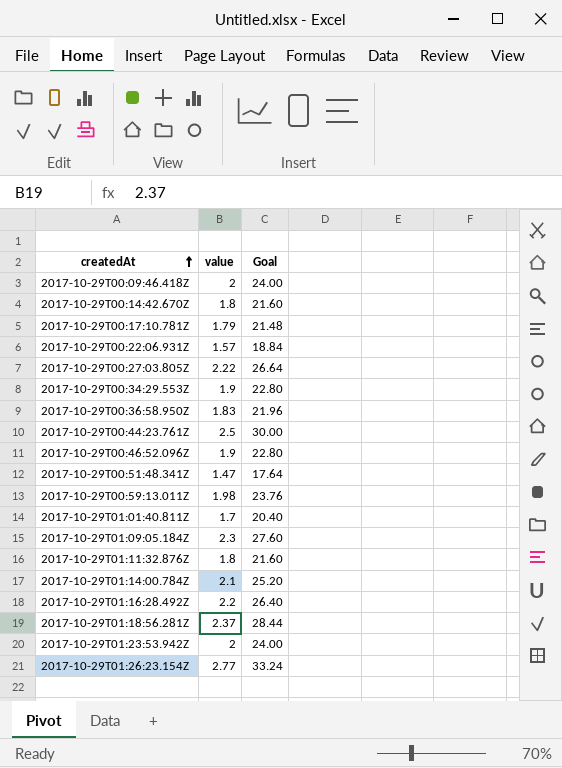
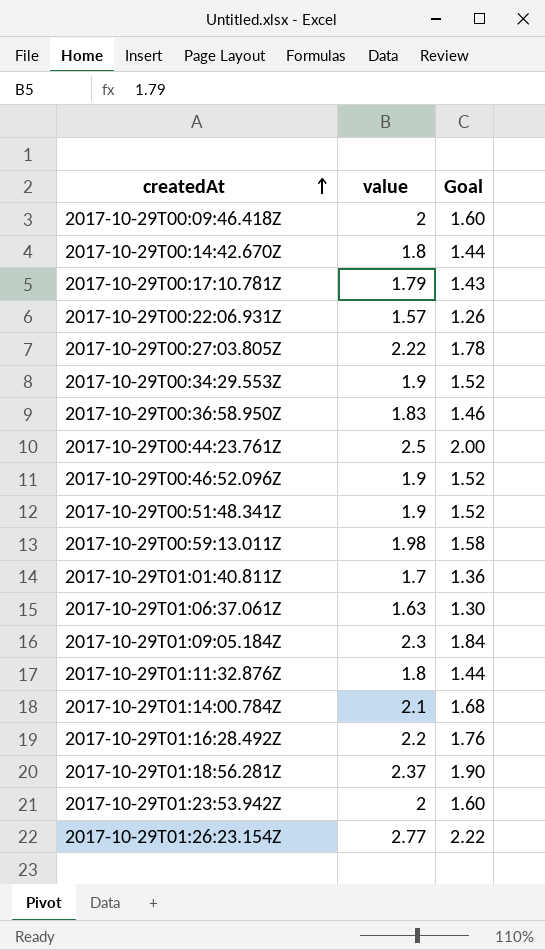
column Goal | formula: [value] * 12 -> [value] * 0.8
2017-10-29T00:51:48.341Z | value: 1.47 -> 1.9
row 2017-10-29T01:06:37.061Z: none -> 1.63 | 1.30

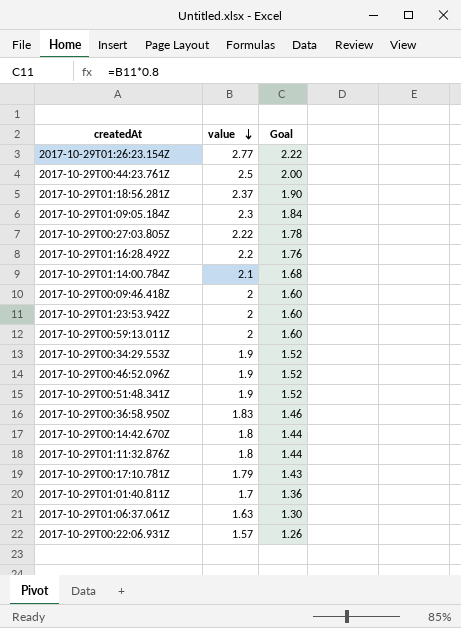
row order: createdAt ascending -> value descending
2017-10-29T00:59:13.011Z | value: 1.98 -> 2
2017-10-29T00:59:13.011Z | Goal: 1.58 -> 1.60

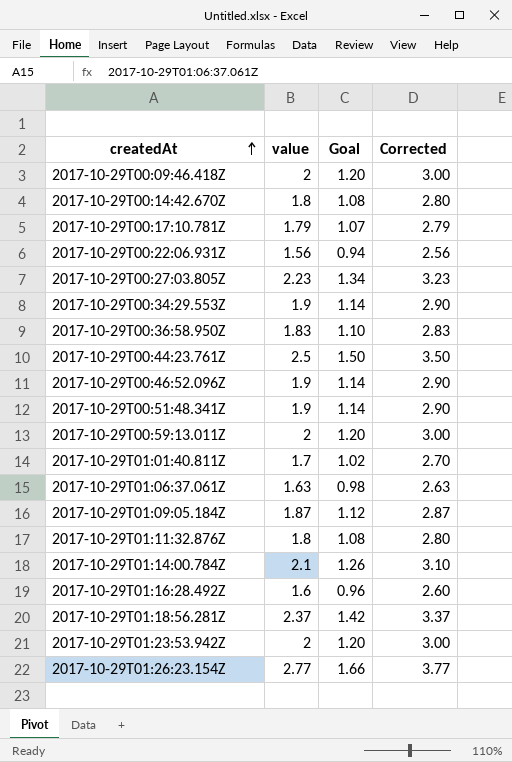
row order: value descending -> createdAt ascending
column Goal | formula: [value] * 0.8 -> [value] * 0.6
column Corrected | formula: none -> [value] + 1
2017-10-29T00:22:06.931Z | value: 1.57 -> 1.56
2017-10-29T00:27:03.805Z | value: 2.22 -> 2.23
2017-10-29T01:09:05.184Z | value: 2.3 -> 1.87
2017-10-29T01:16:28.492Z | value: 2.2 -> 1.6

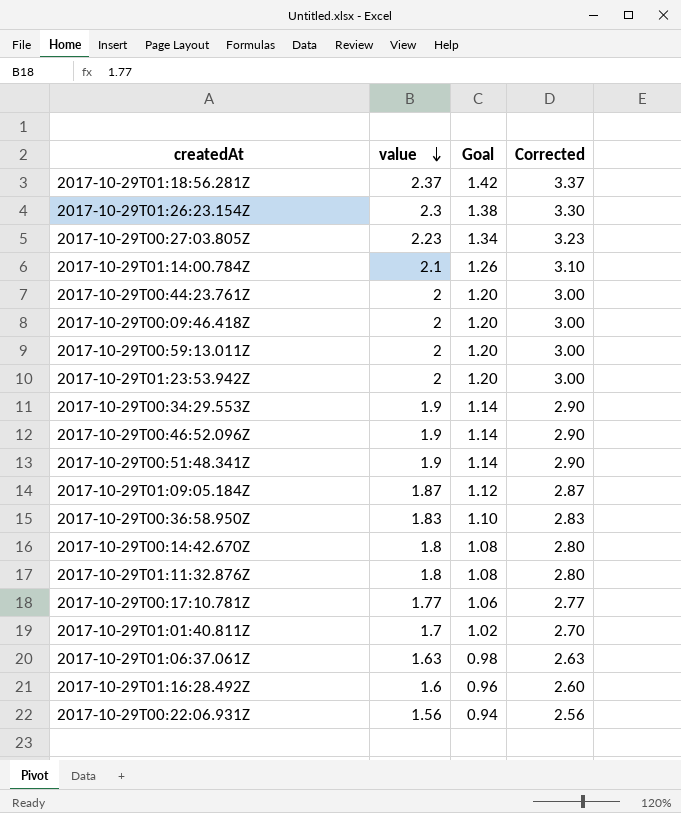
row order: createdAt ascending -> value descending
2017-10-29T01:26:23.154Z | value: 2.77 -> 2.3
2017-10-29T01:26:23.154Z | Goal: 1.66 -> 1.38
2017-10-29T01:26:23.154Z | Corrected: 3.77 -> 3.30
2017-10-29T00:44:23.761Z | value: 2.5 -> 2
2017-10-29T00:44:23.761Z | Goal: 1.50 -> 1.20
2017-10-29T00:44:23.761Z | Corrected: 3.50 -> 3.00
2017-10-29T00:17:10.781Z | value: 1.79 -> 1.77
2017-10-29T00:17:10.781Z | Goal: 1.07 -> 1.06
2017-10-29T00:17:10.781Z | Corrected: 2.79 -> 2.77

